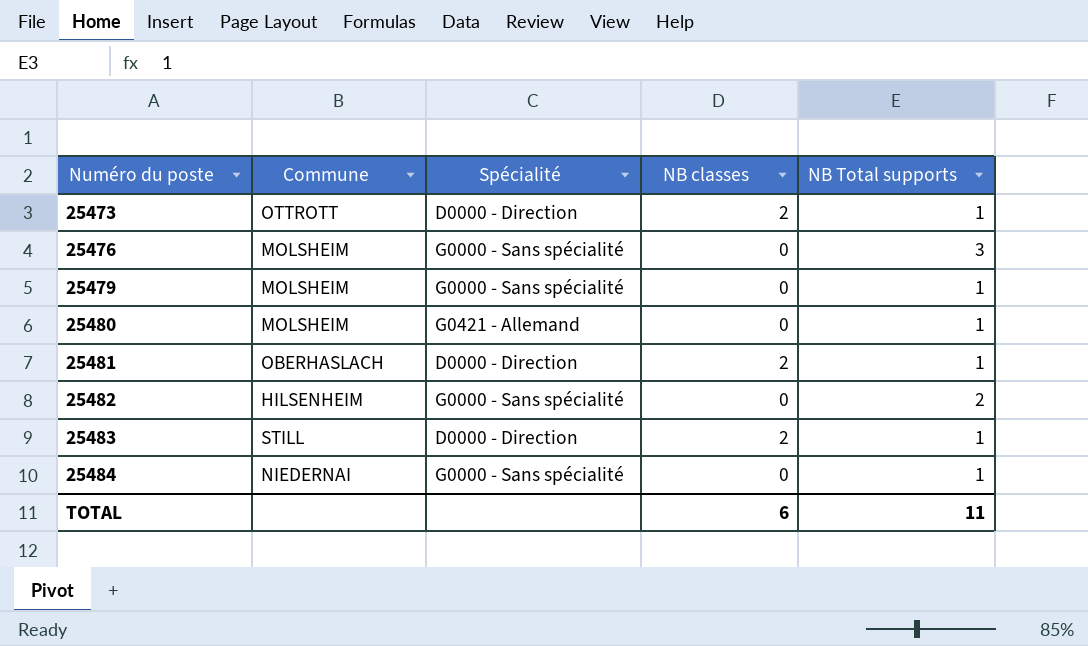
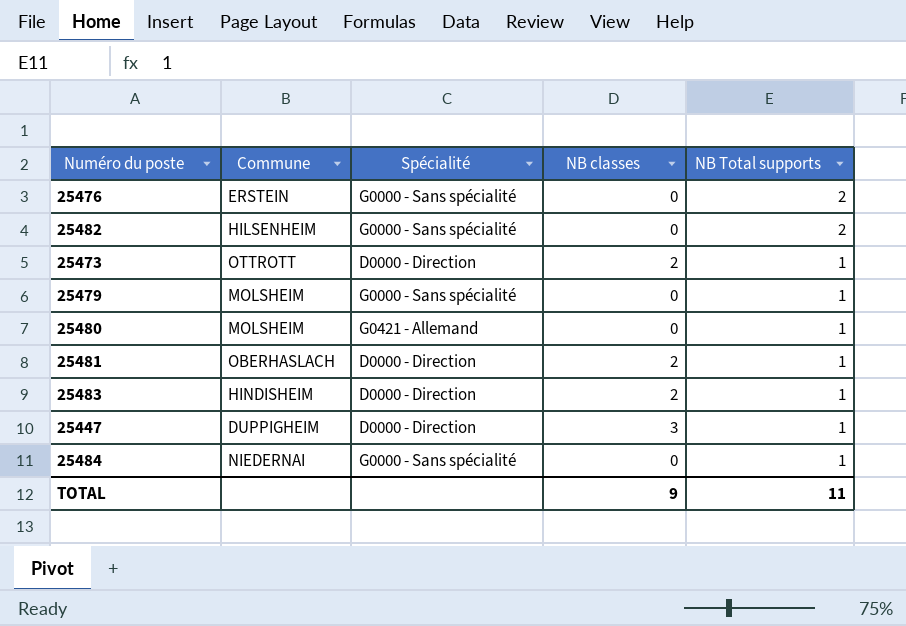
row order: Numéro du poste ascending -> NB Total supports descending
25476 | Commune: MOLSHEIM -> ERSTEIN
25476 | NB Total supports: 3 -> 2
25483 | Commune: STILL -> HINDISHEIM
row 25447: none -> DUPPIGHEIM | D0000 - Direction | 3 | 1
TOTAL | NB classes: 6 -> 9

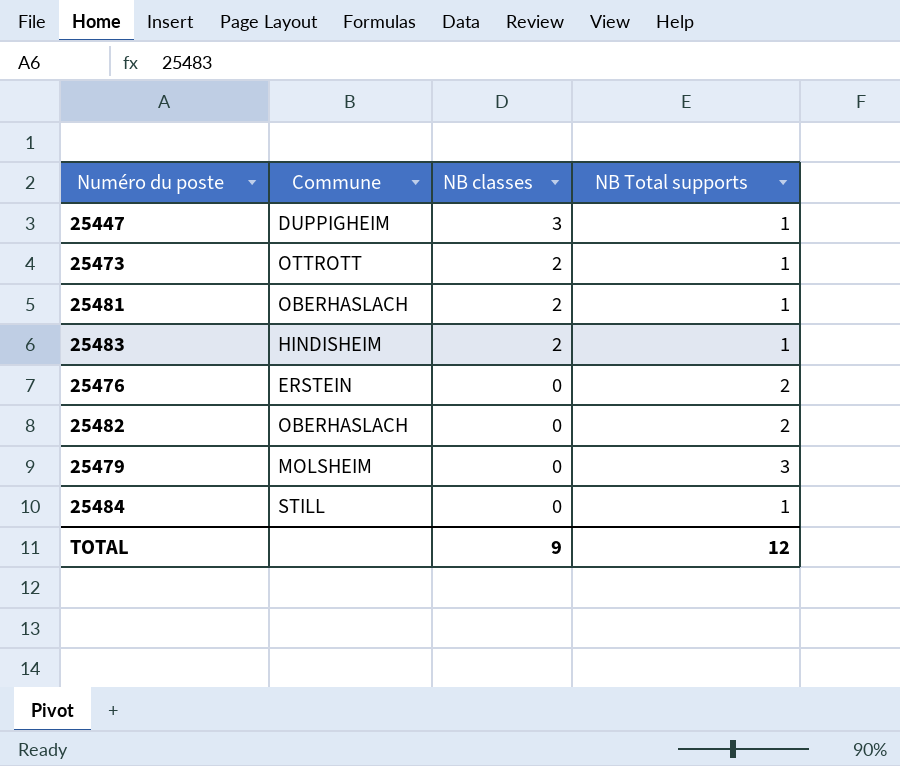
row order: NB Total supports descending -> NB classes descending
column Spécialité | position: 3 -> none
row 25480: MOLSHEIM | G0421 - Allemand | 0 | 1 -> none
25482 | Commune: HILSENHEIM -> OBERHASLACH
25479 | NB Total supports: 1 -> 3
25484 | Commune: NIEDERNAI -> STILL
TOTAL | NB Total supports: 11 -> 12

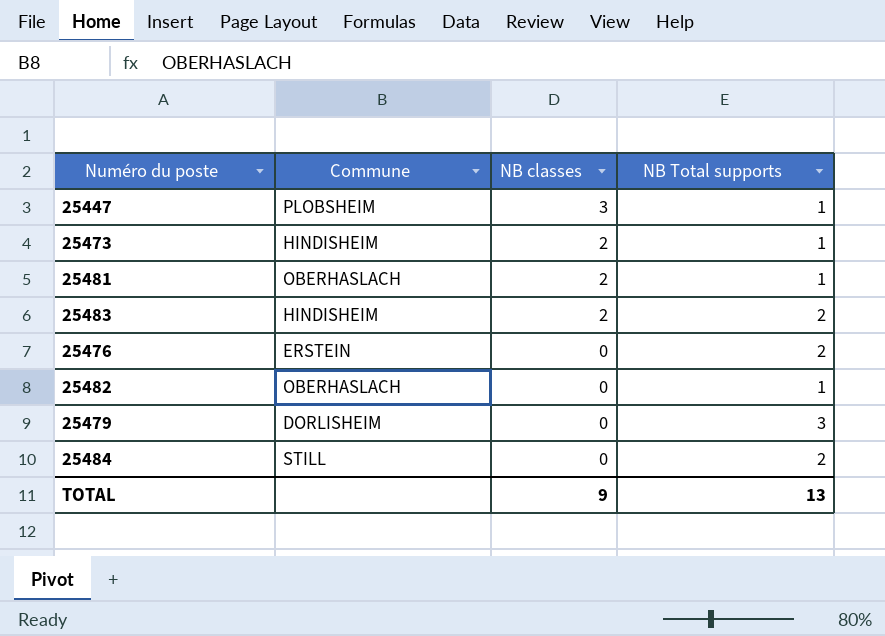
25447 | Commune: DUPPIGHEIM -> PLOBSHEIM
25473 | Commune: OTTROTT -> HINDISHEIM
25483 | NB Total supports: 1 -> 2
25482 | NB Total supports: 2 -> 1
25479 | Commune: MOLSHEIM -> DORLISHEIM
25484 | NB Total supports: 1 -> 2
TOTAL | NB Total supports: 12 -> 13

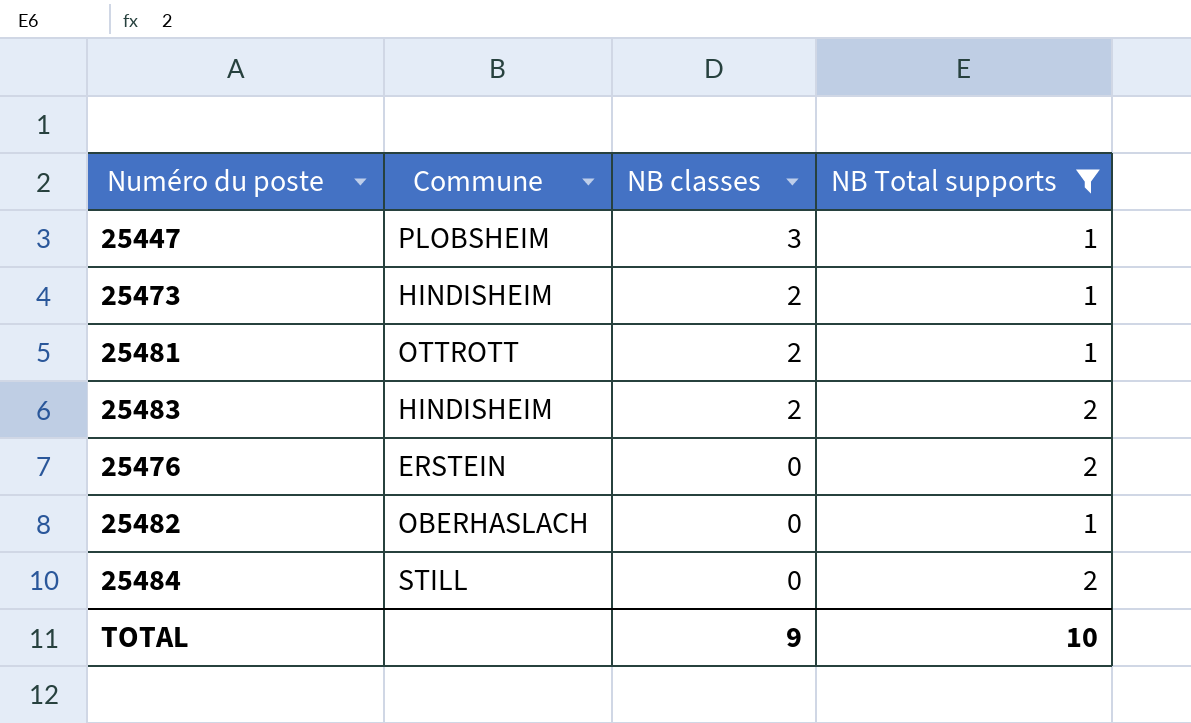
filter: none -> NB Total supports != 3
25481 | Commune: OBERHASLACH -> OTTROTT
TOTAL | NB Total supports: 13 -> 10

